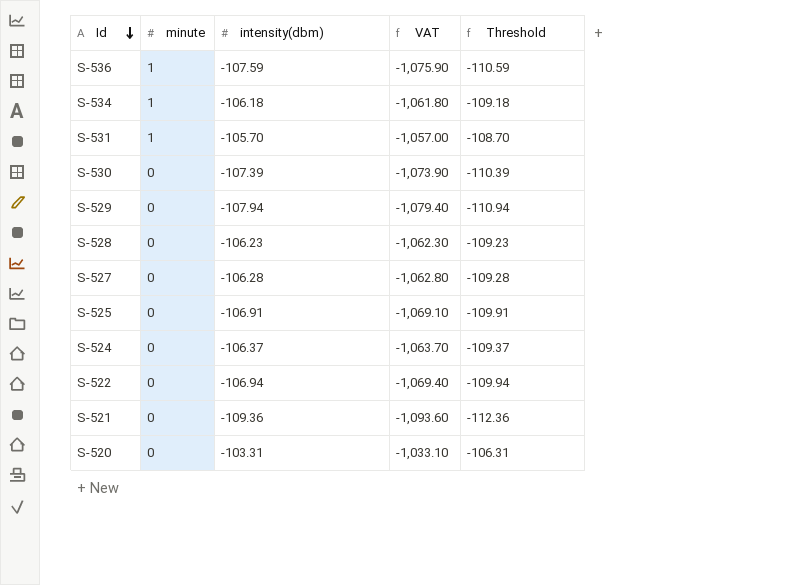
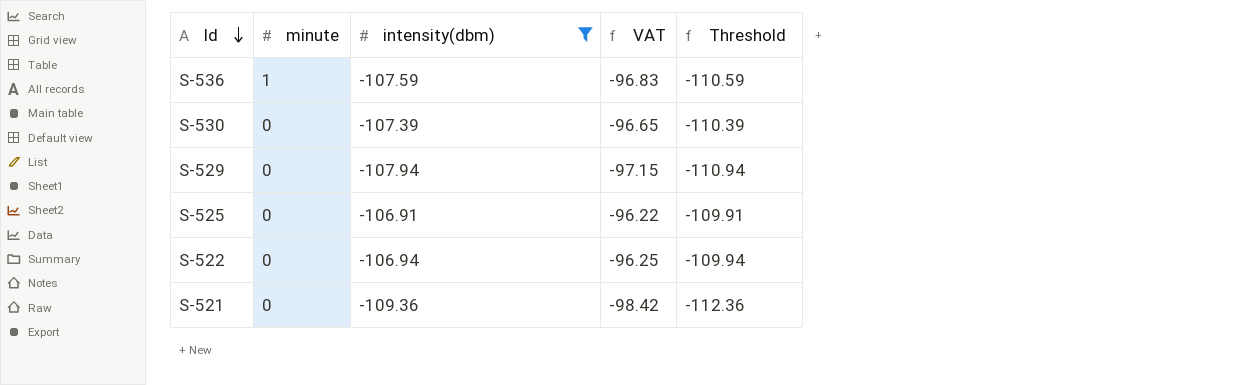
filter: none -> intensity(dbm) <= -106.91
column VAT | formula: [intensity(dbm)] * 10 -> [intensity(dbm)] * 0.9

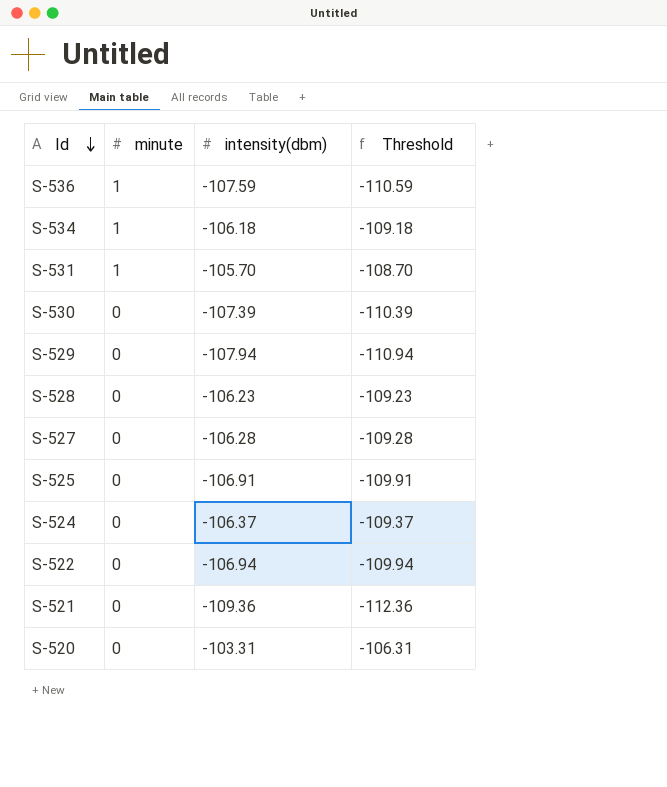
filter: intensity(dbm) <= -106.91 -> none
column VAT | formula: [intensity(dbm)] * 0.9 -> none

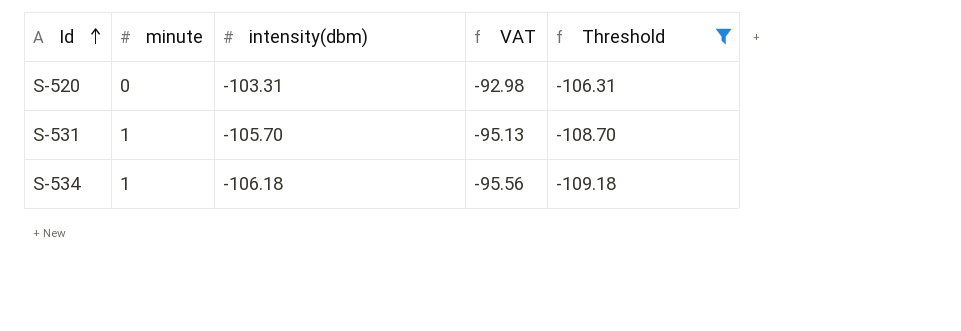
filter: none -> Threshold >= -109.18
row order: Id descending -> Id ascending
column VAT | formula: none -> [intensity(dbm)] * 0.9

